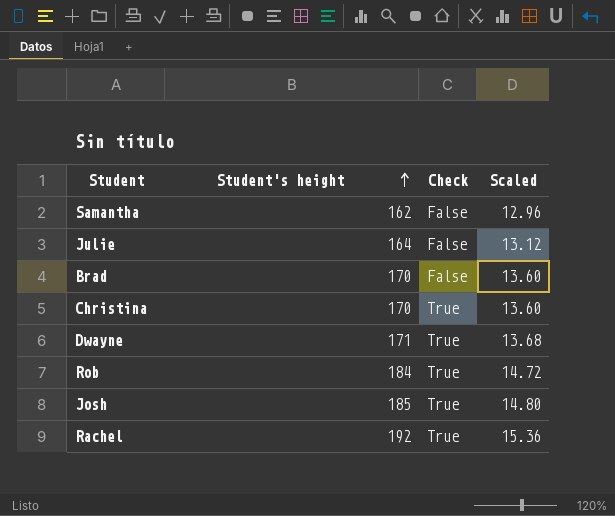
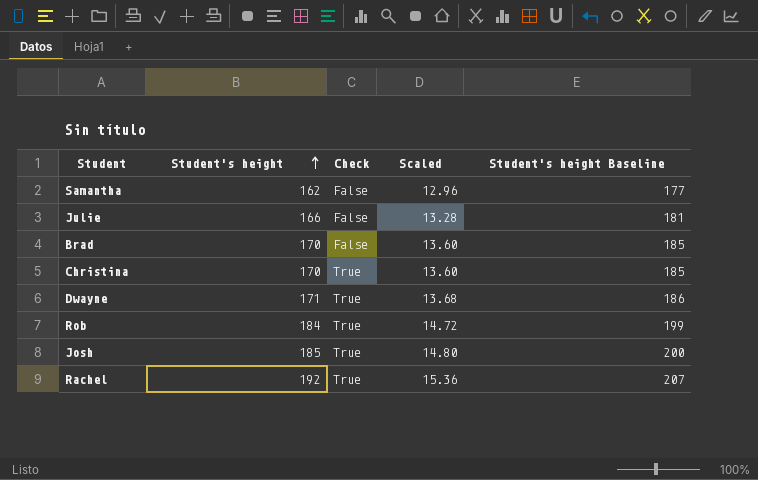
column Student's height Baseline | formula: none -> [Student's height] + 15
Julie | Student's height: 164 -> 166
Julie | Scaled: 13.12 -> 13.28

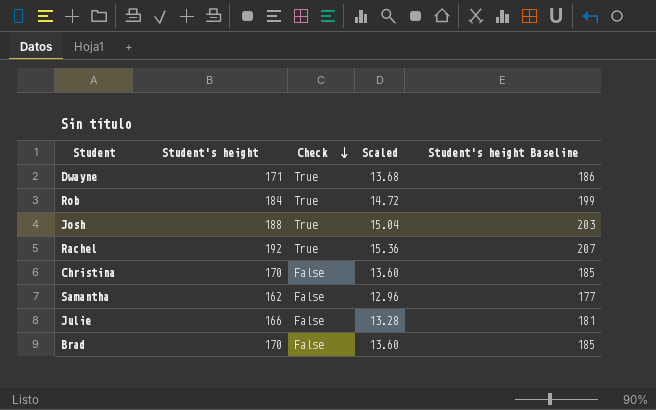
row order: Student's height ascending -> Check descending
Josh | Student's height: 185 -> 188
Josh | Scaled: 14.80 -> 15.04
Josh | Student's height Baseline: 200 -> 203
Christina | Check: True -> False

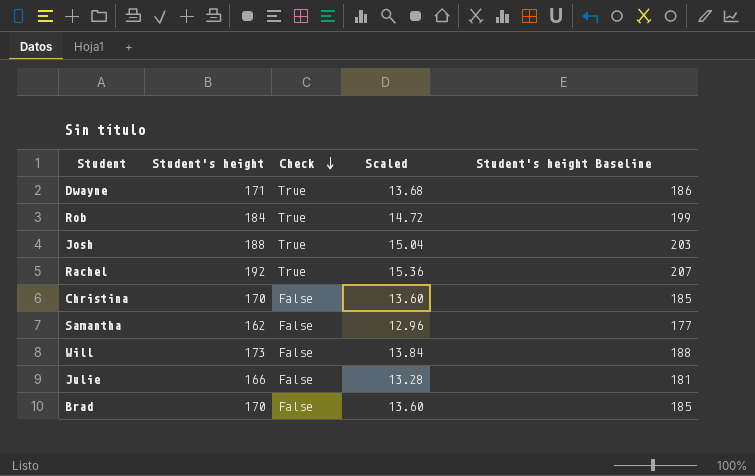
row Will: none -> 173 | False | 13.84 | 188

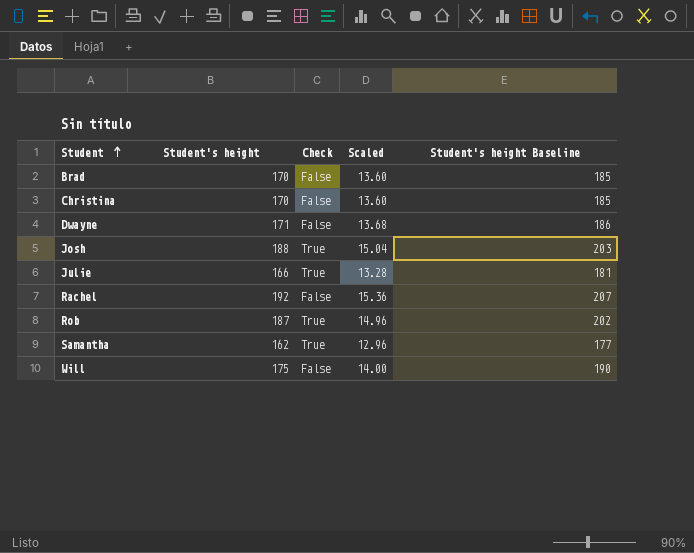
row order: Check descending -> Student ascending
Dwayne | Check: True -> False
Julie | Check: False -> True
Rachel | Check: True -> False
Rob | Student's height: 184 -> 187
Rob | Scaled: 14.72 -> 14.96
Rob | Student's height Baseline: 199 -> 202
Samantha | Check: False -> True
Will | Student's height: 173 -> 175
Will | Scaled: 13.84 -> 14.00
Will | Student's height Baseline: 188 -> 190

